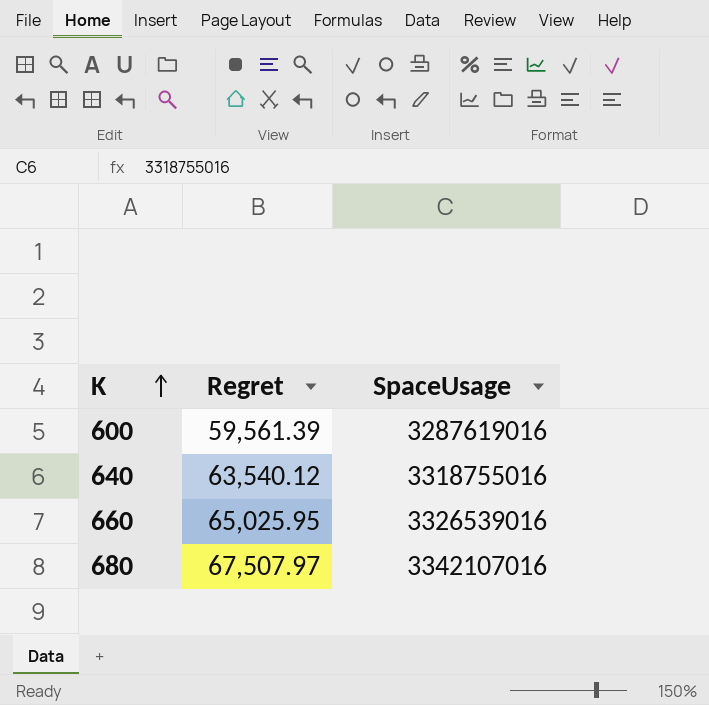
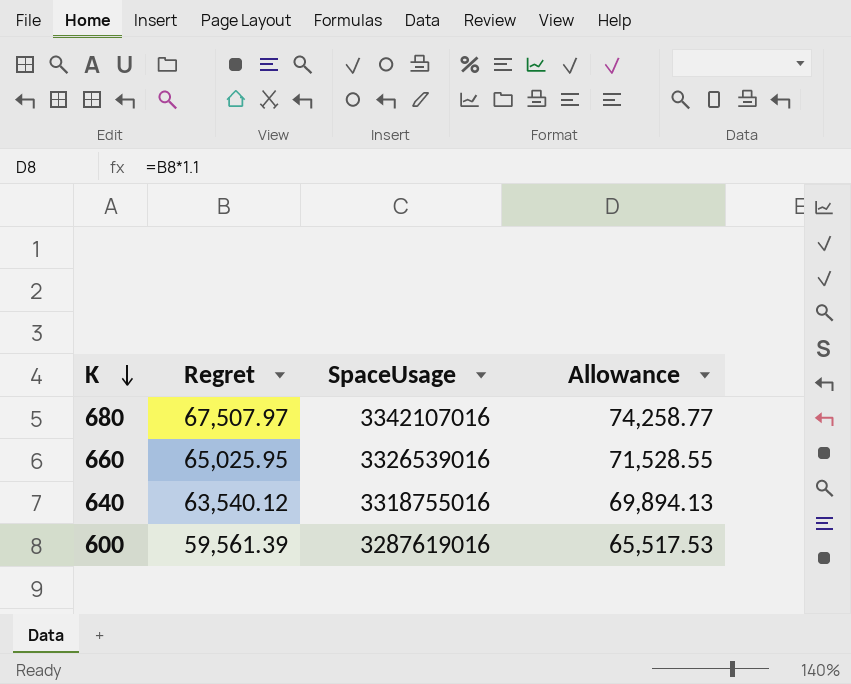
row order: K ascending -> K descending
column Allowance | formula: none -> [Regret] * 1.1

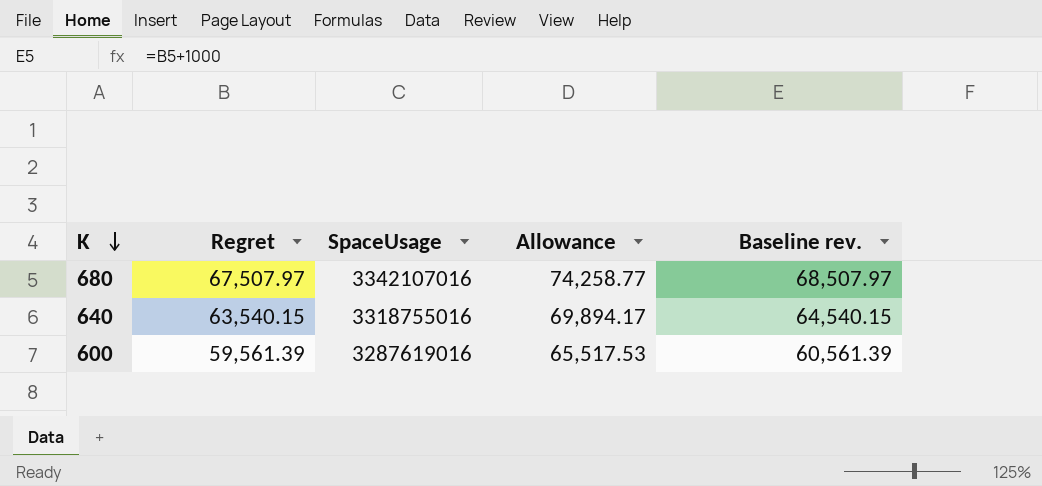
column Baseline rev. | formula: none -> [Regret] + 1000
row 660: 65,025.95 | 3326539016 | 71,528.55 -> none
640 | Regret: 63,540.12 -> 63,540.15
640 | Allowance: 69,894.13 -> 69,894.17

